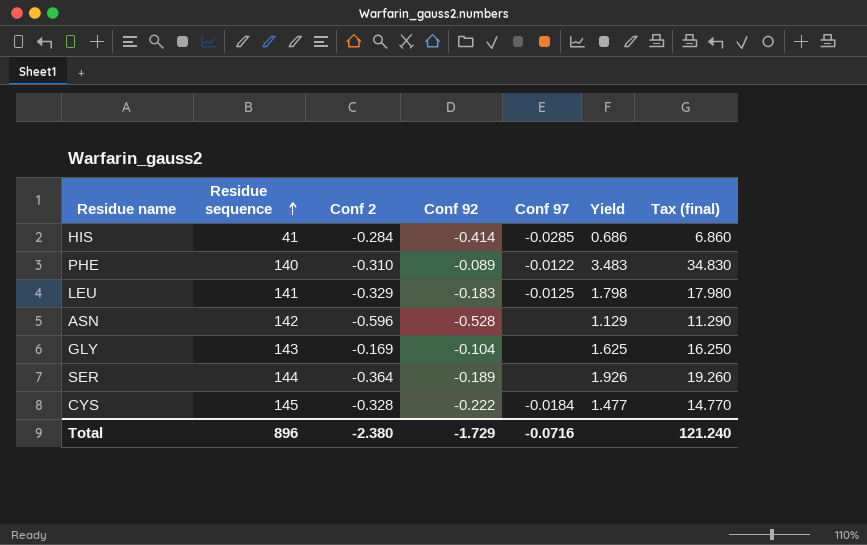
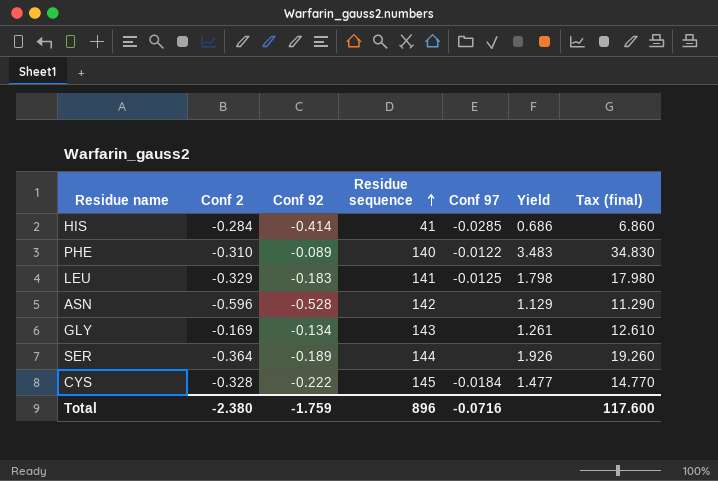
column Residue sequence | position: 2 -> 4
GLY | Conf 92: -0.104 -> -0.134
GLY | Yield: 1.625 -> 1.261
GLY | Tax (final): 16.250 -> 12.610
Total | Conf 92: -1.729 -> -1.759
Total | Tax (final): 121.240 -> 117.600

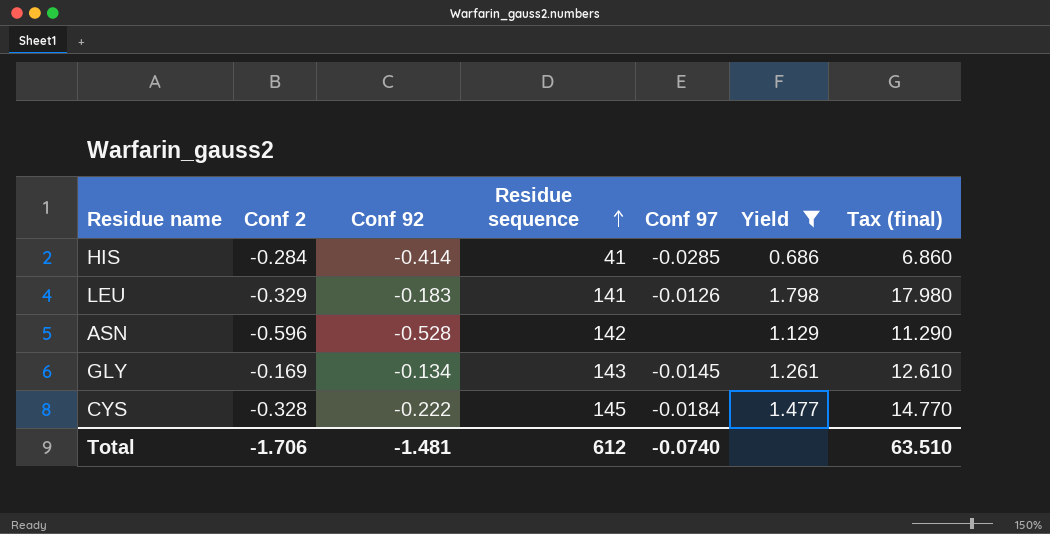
filter: none -> Yield <= 1.798
LEU | Conf 97: -0.0125 -> -0.0126
GLY | Conf 97: none -> -0.0145
Total | Conf 2: -2.380 -> -1.706
Total | Conf 92: -1.759 -> -1.481
Total | Residue sequence: 896 -> 612
Total | Conf 97: -0.0716 -> -0.0740
Total | Tax (final): 117.600 -> 63.510

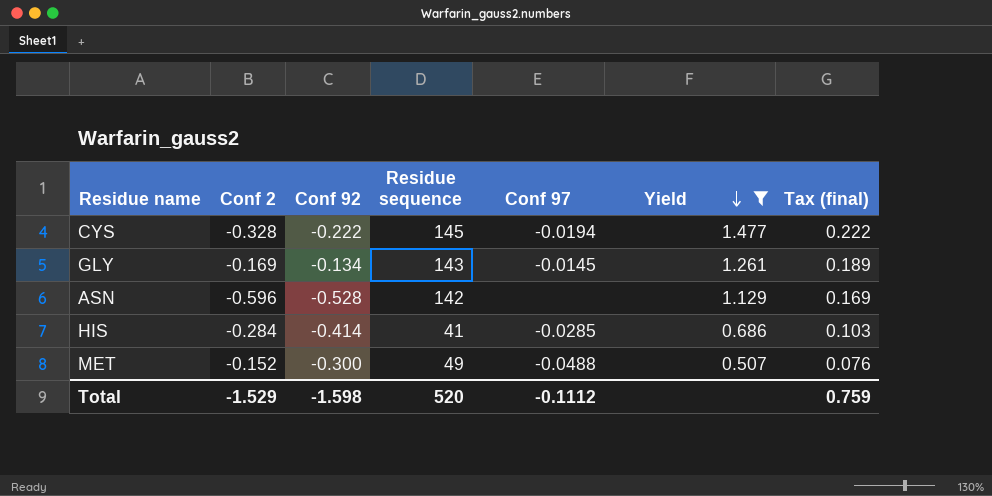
row order: Residue sequence ascending -> Yield descending
column Tax (final) | formula: [Yield] * 10 -> [Yield] * 0.15
row LEU: -0.329 | -0.183 | 141 | -0.0126 | 1.798 | 17.980 -> none
CYS | Conf 97: -0.0184 -> -0.0194
row MET: none -> -0.152 | -0.300 | 49 | -0.0488 | 0.507 | 0.076
Total | Conf 2: -1.706 -> -1.529
Total | Conf 92: -1.481 -> -1.598
Total | Residue sequence: 612 -> 520
Total | Conf 97: -0.0740 -> -0.1112
Total | Tax (final): 63.510 -> 0.759

